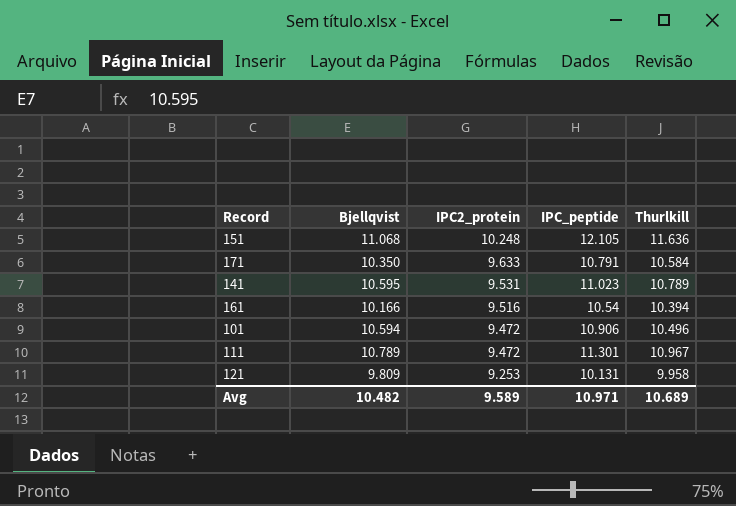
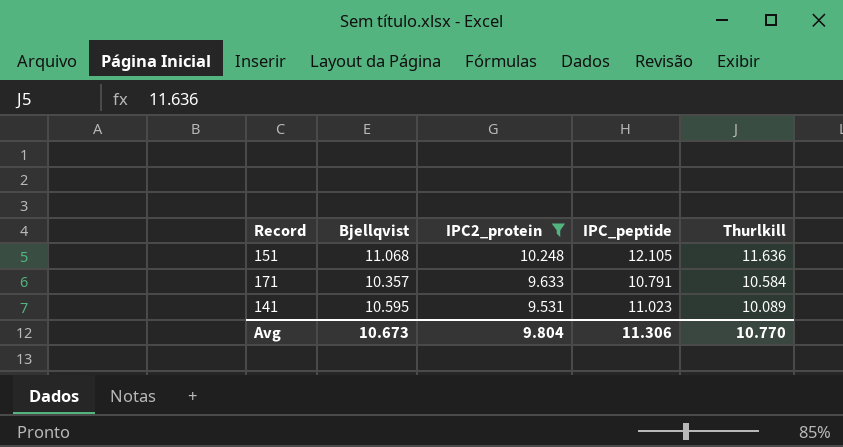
filter: none -> IPC2_protein >= 9.531
171 | Bjellqvist: 10.350 -> 10.357
141 | Thurlkill: 10.789 -> 10.089
Avg | Bjellqvist: 10.482 -> 10.673
Avg | IPC2_protein: 9.589 -> 9.804
Avg | IPC_peptide: 10.971 -> 11.306
Avg | Thurlkill: 10.689 -> 10.770

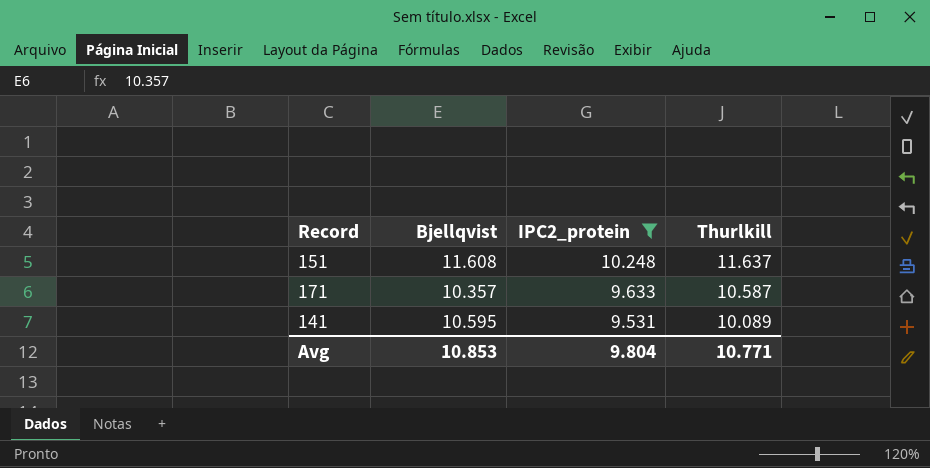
column IPC_peptide | position: 4 -> none
151 | Bjellqvist: 11.068 -> 11.608
151 | Thurlkill: 11.636 -> 11.637
171 | Thurlkill: 10.584 -> 10.587
Avg | Bjellqvist: 10.673 -> 10.853
Avg | Thurlkill: 10.770 -> 10.771

